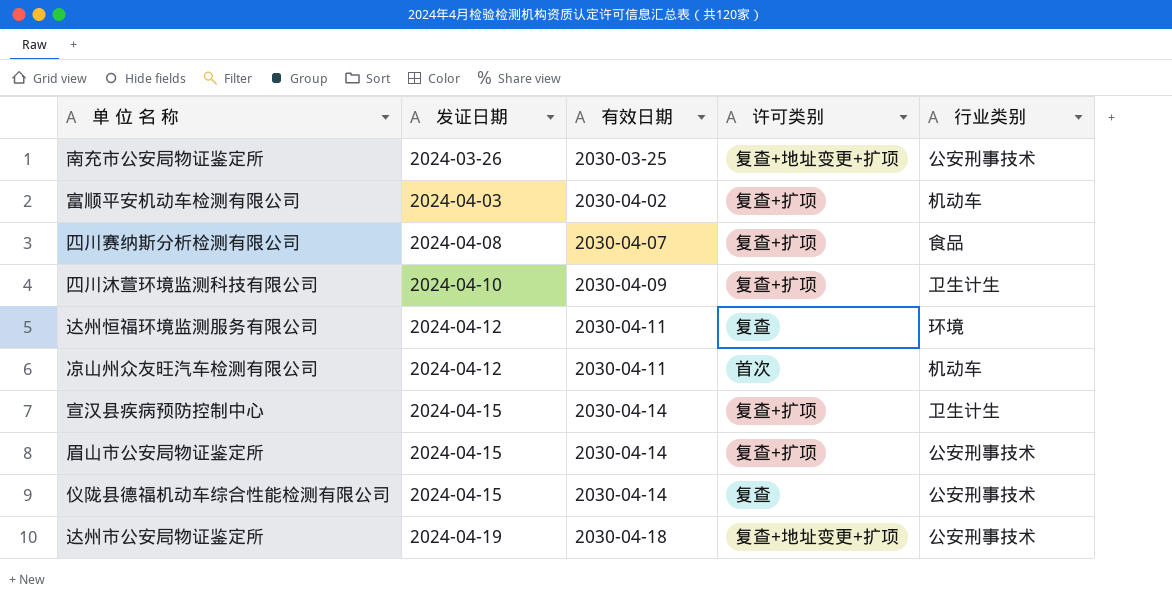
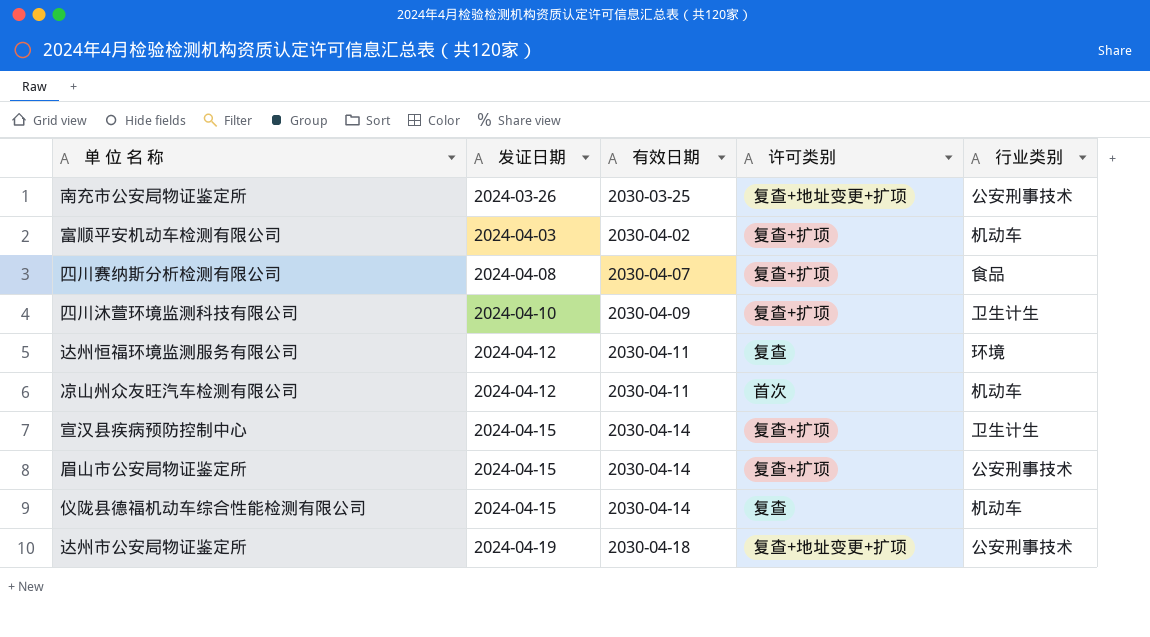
仪陇县德福机动车综合性能检测有限公司 | 行业类别: 公安刑事技术 -> 机动车

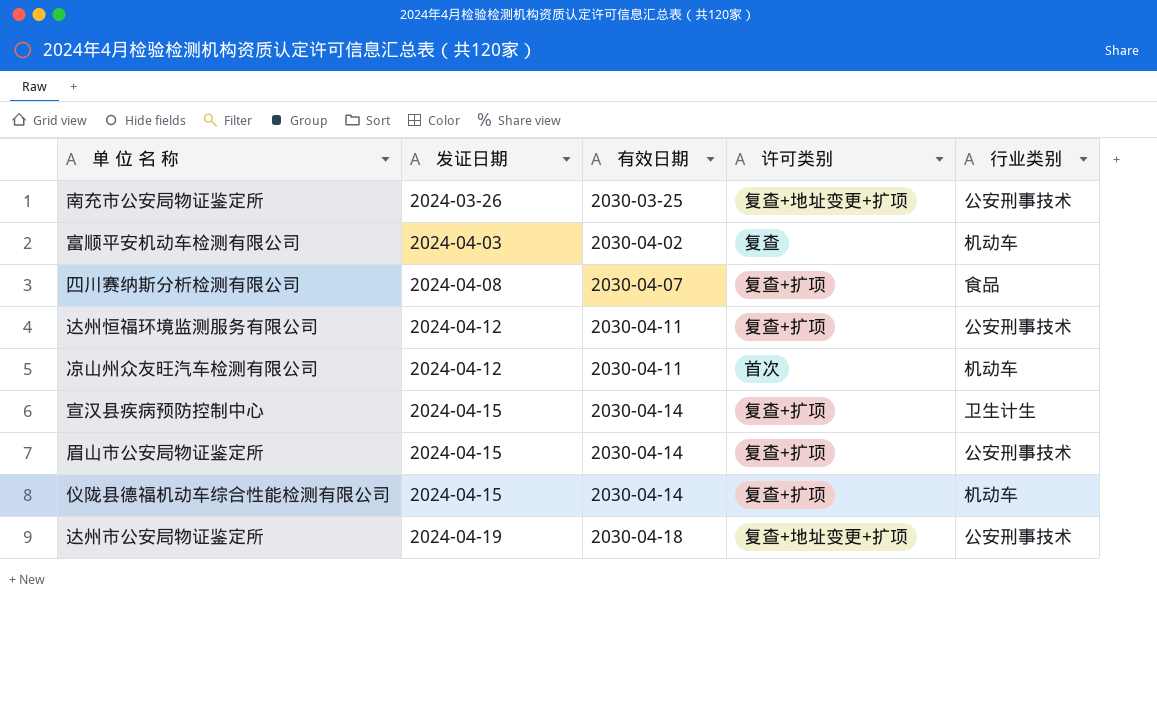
row 四川沐萱环境监测科技有限公司: 2024-04-10 | 2030-04-09 | 复查+扩项 | 卫生计生 -> none
富顺平安机动车检测有限公司 | 许可类别: 复查+扩项 -> 复查
达州恒福环境监测服务有限公司 | 许可类别: 复查 -> 复查+扩项
达州恒福环境监测服务有限公司 | 行业类别: 环境 -> 公安刑事技术
仪陇县德福机动车综合性能检测有限公司 | 许可类别: 复查 -> 复查+扩项

